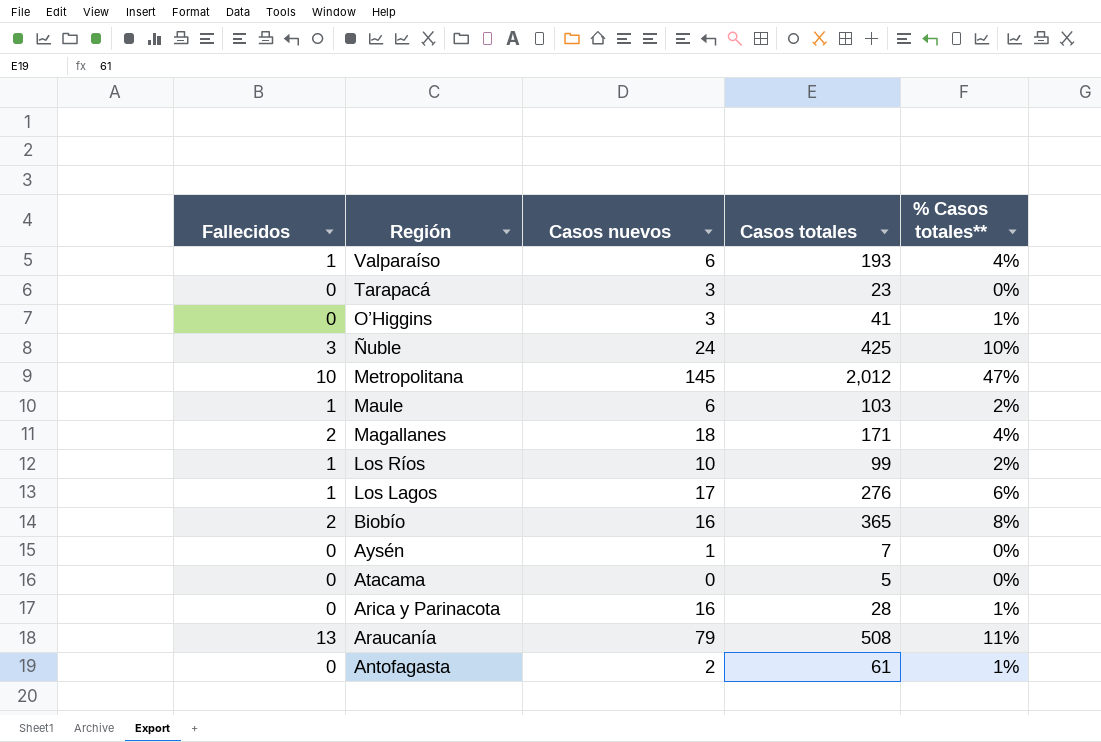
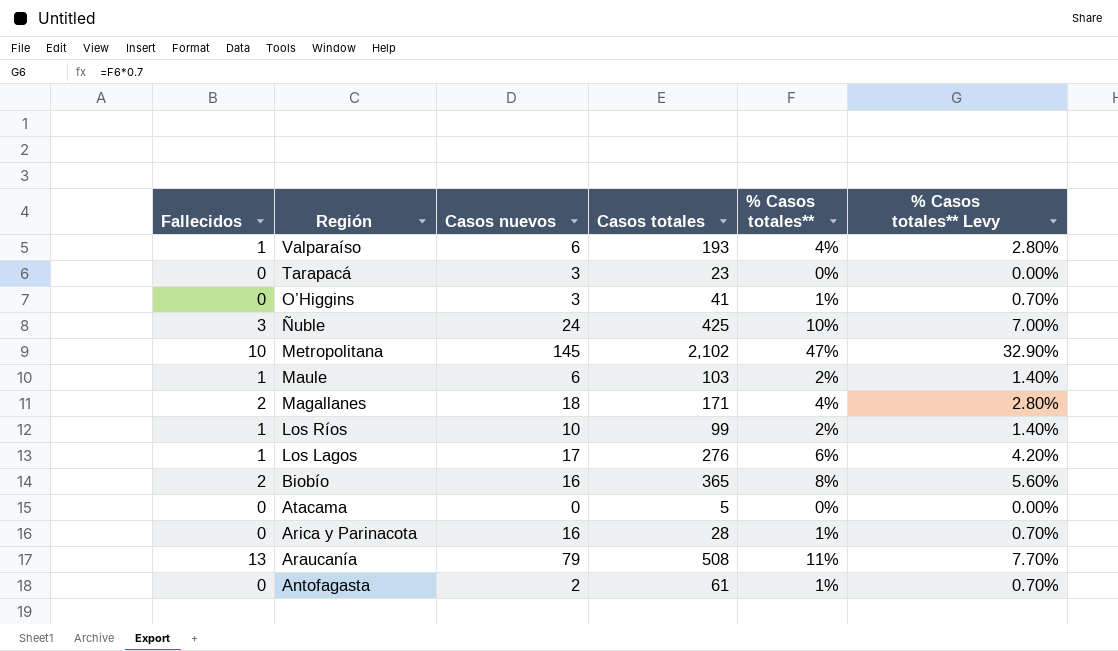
column % Casos totales** Levy | formula: none -> [% Casos totales**] * 0.7
row Aysén: 0 | 1 | 7 | 0% -> none
Metropolitana | Casos totales: 2,012 -> 2,102

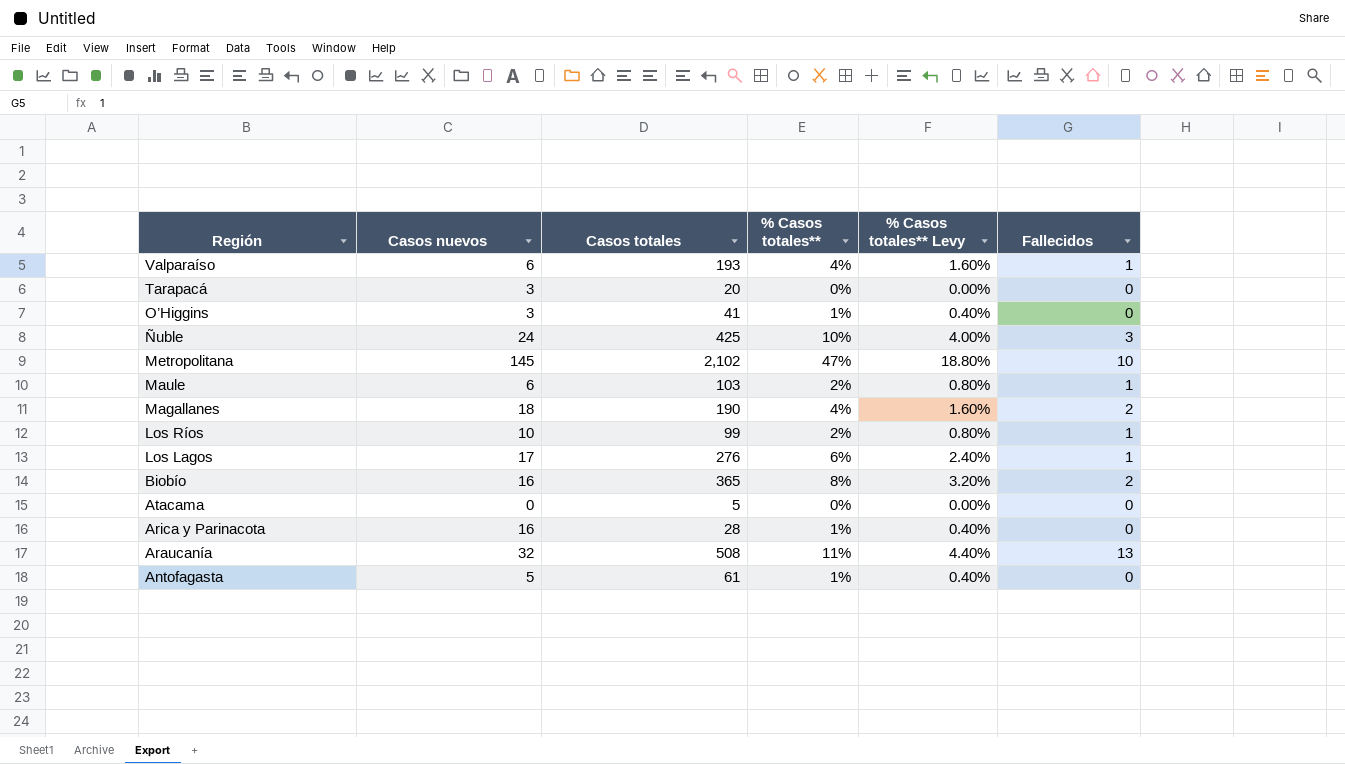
column % Casos totales** Levy | formula: [% Casos totales**] * 0.7 -> [% Casos totales**] * 0.4
column Fallecidos | position: 1 -> 6
Tarapacá | Casos totales: 23 -> 20
Magallanes | Casos totales: 171 -> 190
Araucanía | Casos nuevos: 79 -> 32
Antofagasta | Casos nuevos: 2 -> 5

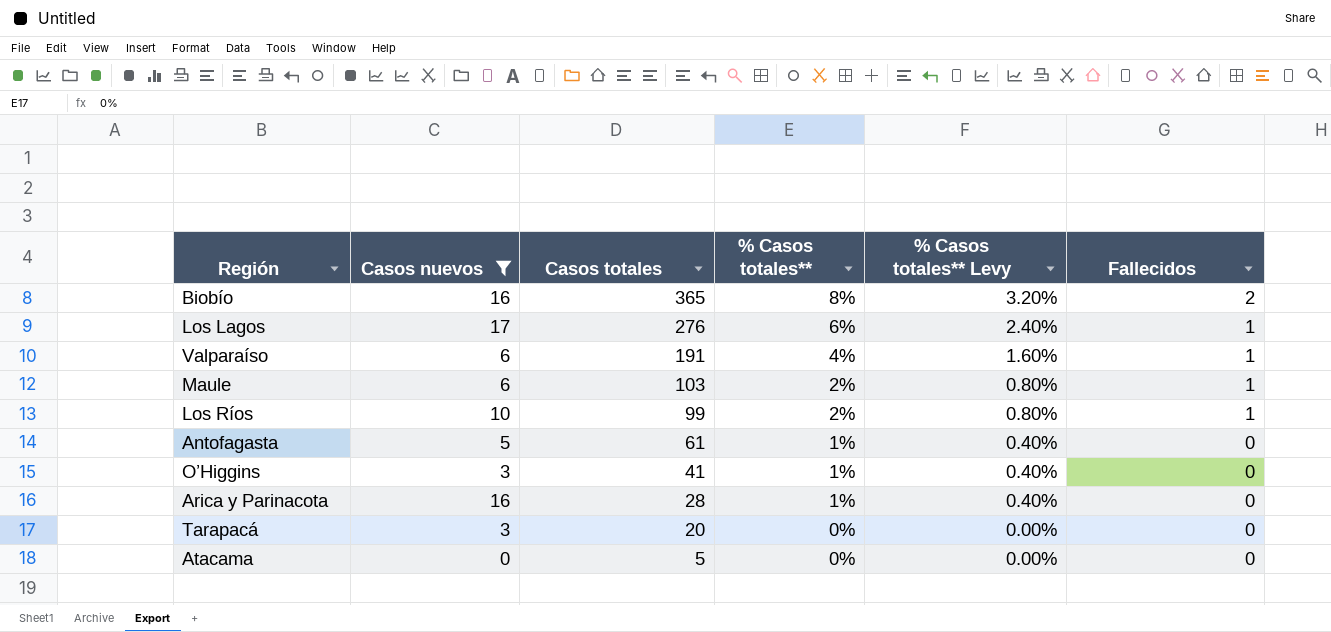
filter: none -> Casos nuevos <= 17
row order: Región descending -> Casos totales descending
Valparaíso | Casos totales: 193 -> 191

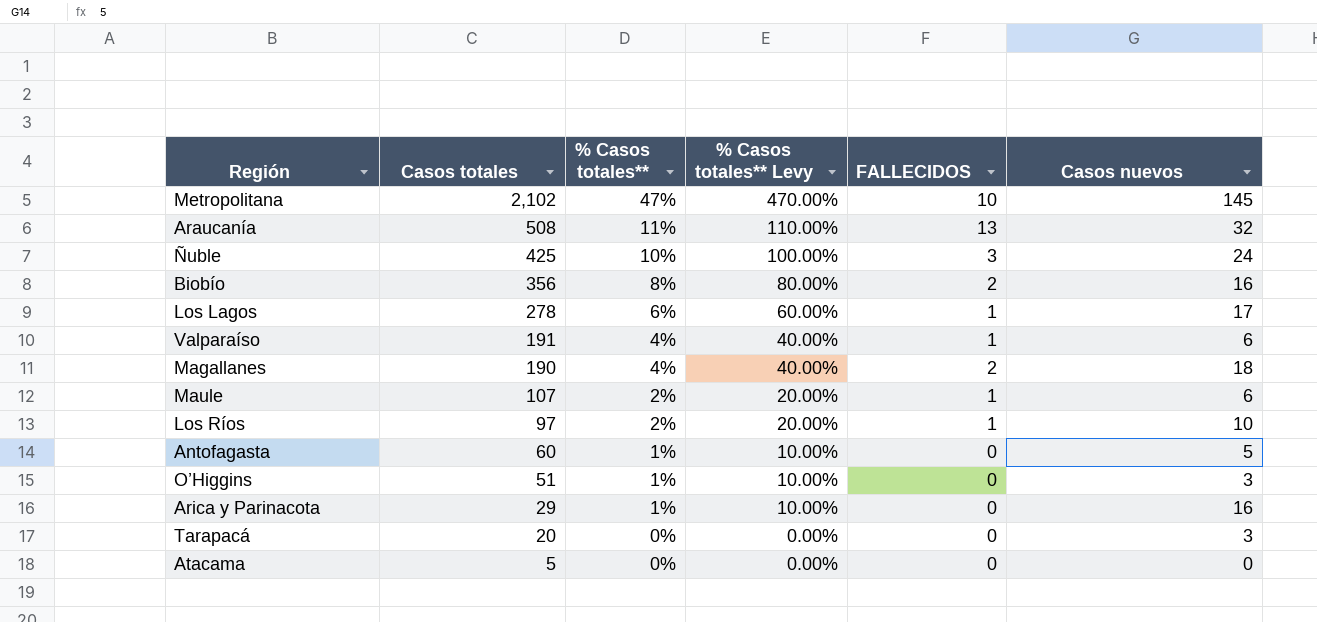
filter: Casos nuevos <= 17 -> none
column % Casos totales** Levy | formula: [% Casos totales**] * 0.4 -> [% Casos totales**] * 10
column name: Fallecidos -> FALLECIDOS
column Casos nuevos | position: 2 -> 6
Biobío | Casos totales: 365 -> 356
Los Lagos | Casos totales: 276 -> 278
Maule | Casos totales: 103 -> 107
Los Ríos | Casos totales: 99 -> 97
Antofagasta | Casos totales: 61 -> 60
O’Higgins | Casos totales: 41 -> 51
Arica y Parinacota | Casos totales: 28 -> 29

